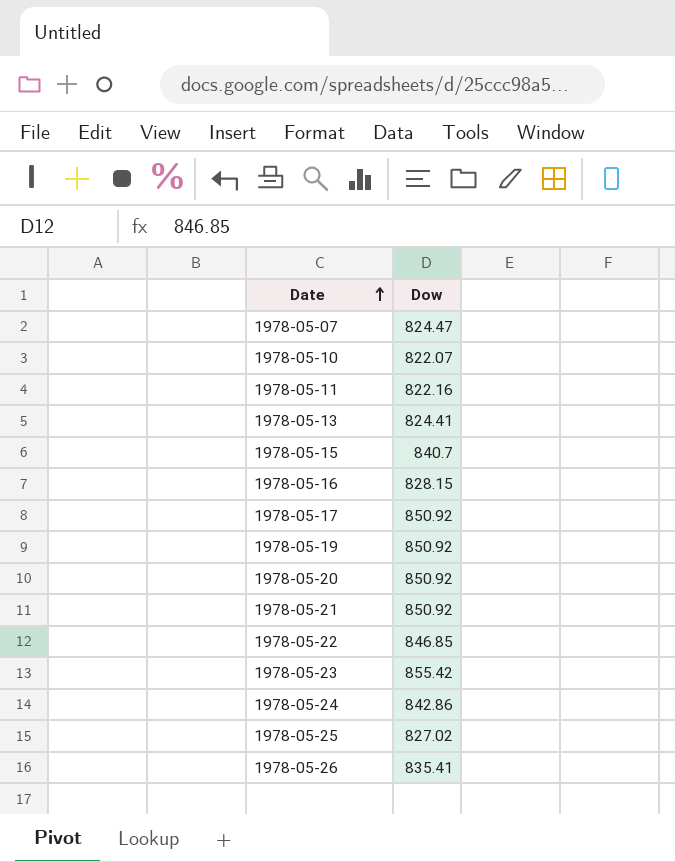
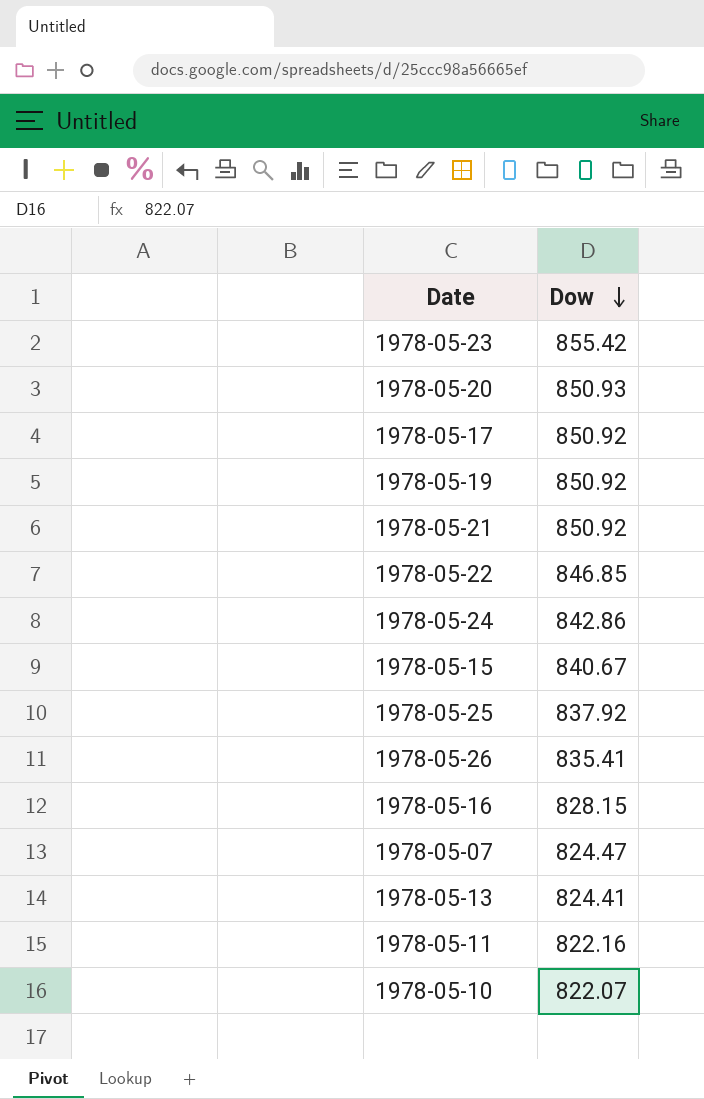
row order: Date ascending -> Dow descending
1978-05-20 | Dow: 850.92 -> 850.93
1978-05-15 | Dow: 840.7 -> 840.67
1978-05-25 | Dow: 827.02 -> 837.92

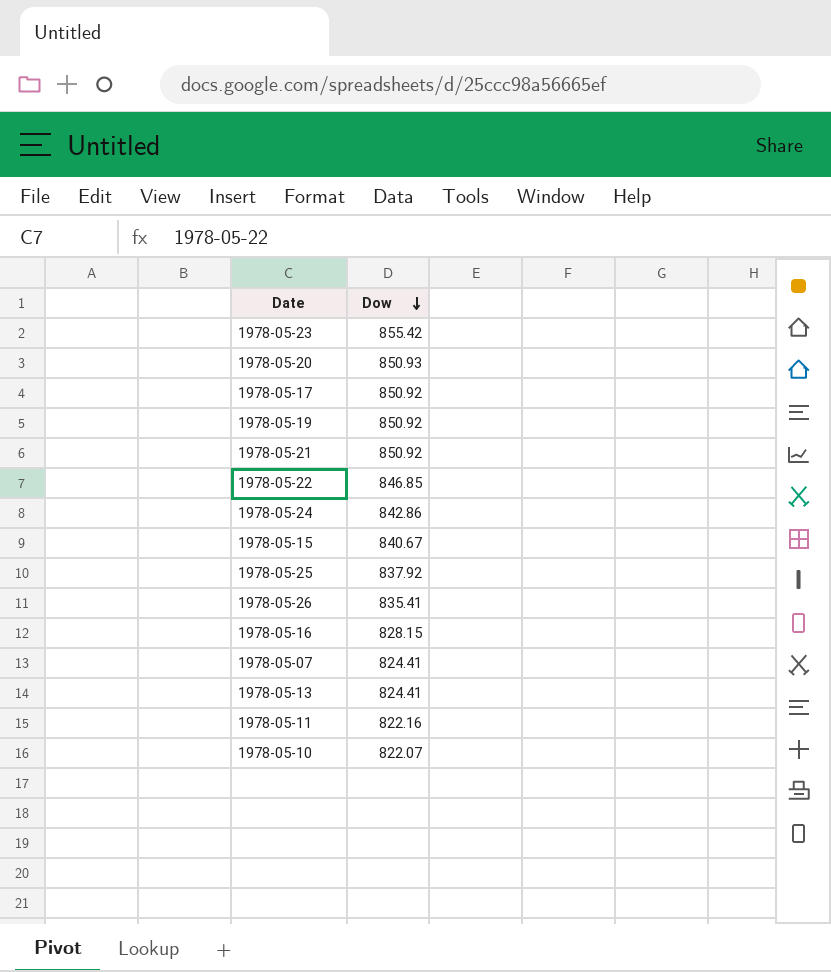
1978-05-07 | Dow: 824.47 -> 824.41

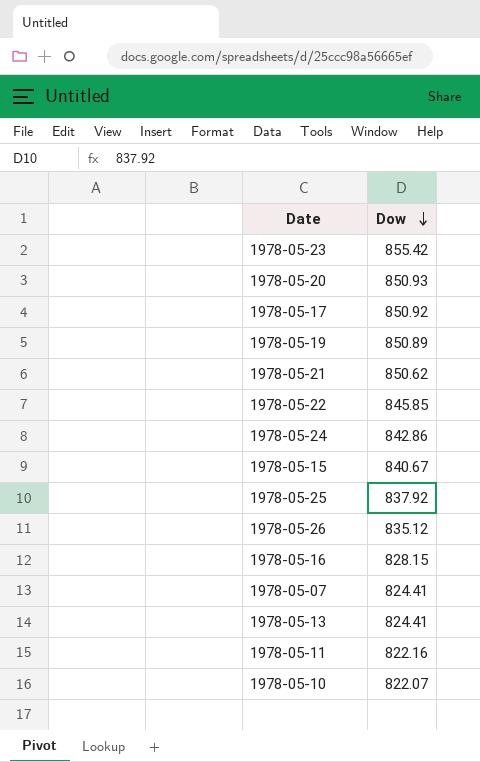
1978-05-19 | Dow: 850.92 -> 850.89
1978-05-21 | Dow: 850.92 -> 850.62
1978-05-22 | Dow: 846.85 -> 845.85
1978-05-26 | Dow: 835.41 -> 835.12

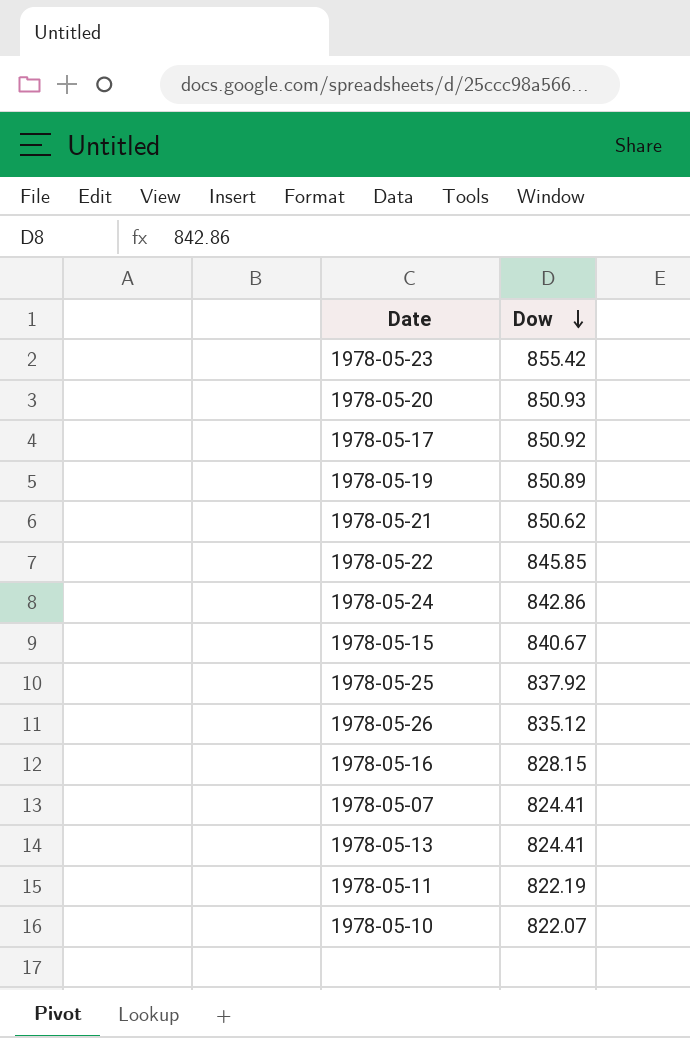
1978-05-11 | Dow: 822.16 -> 822.19

